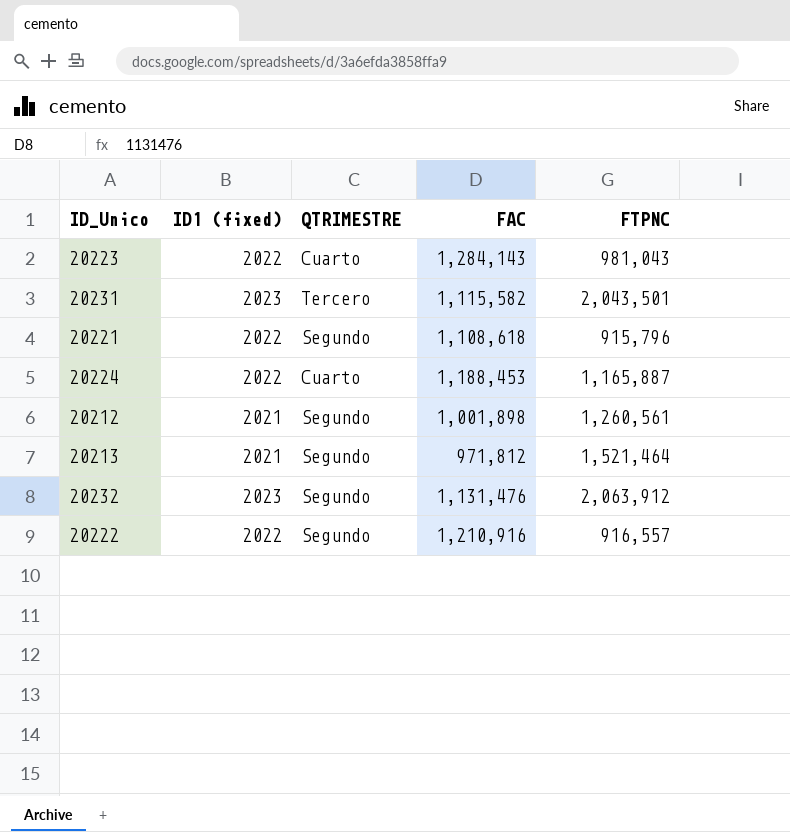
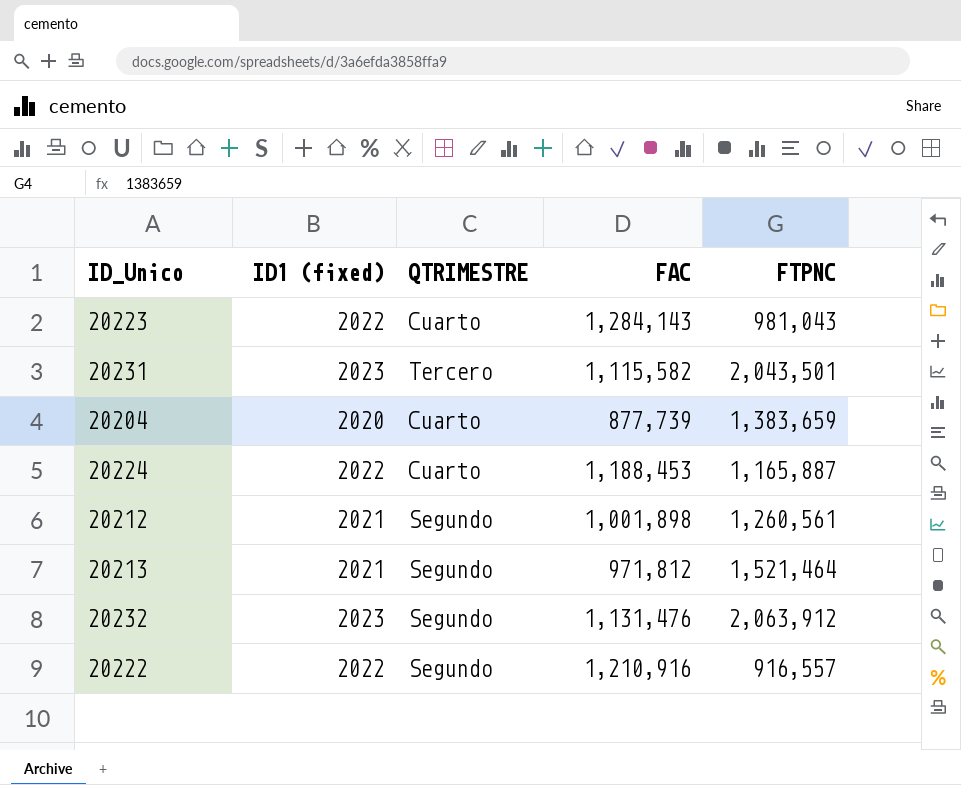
row 20221: 2022 | Segundo | 1,108,618 | 915,796 -> none
row 20204: none -> 2020 | Cuarto | 877,739 | 1,383,659

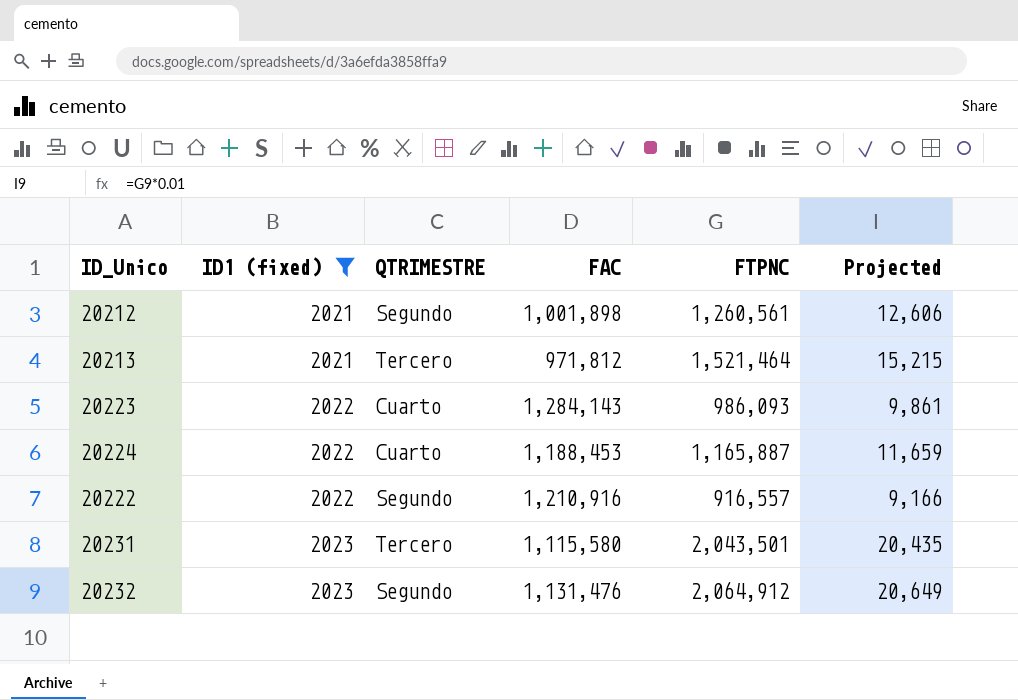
filter: none -> ID1 (fixed) != 2020
row order: none -> ID1 (fixed) ascending
column Projected | formula: none -> [FTPNC] * 0.01
20213 | QTRIMESTRE: Segundo -> Tercero
20223 | FTPNC: 981,043 -> 986,093
20231 | FAC: 1,115,582 -> 1,115,580
20232 | FTPNC: 2,063,912 -> 2,064,912

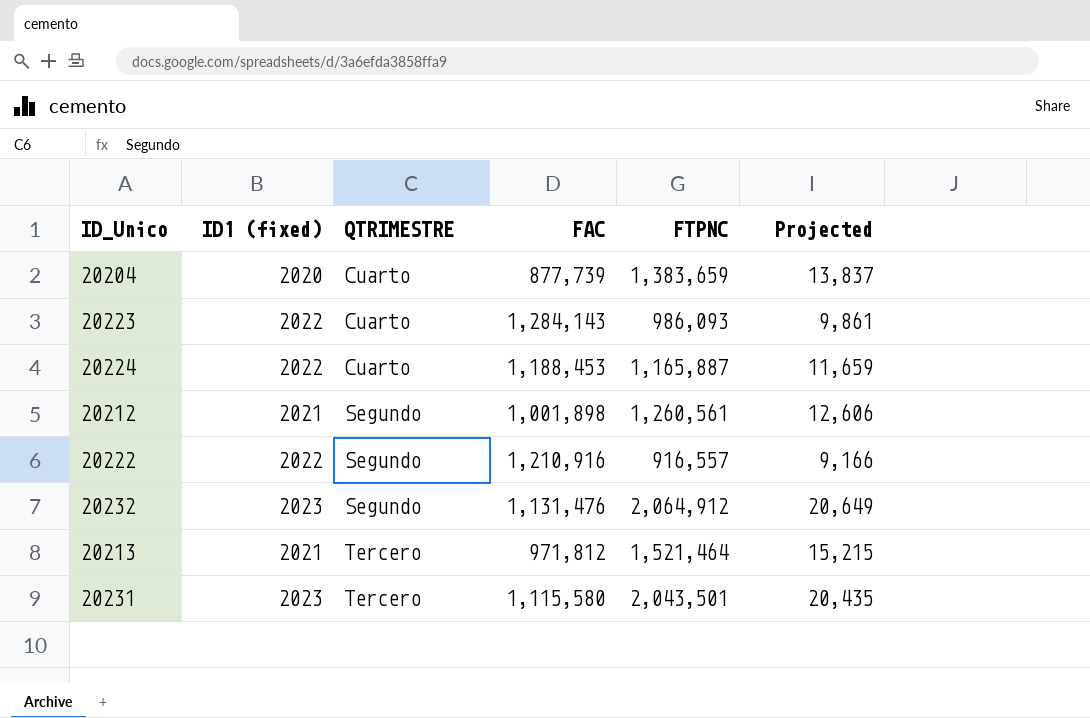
filter: ID1 (fixed) != 2020 -> none
row order: ID1 (fixed) ascending -> QTRIMESTRE ascending

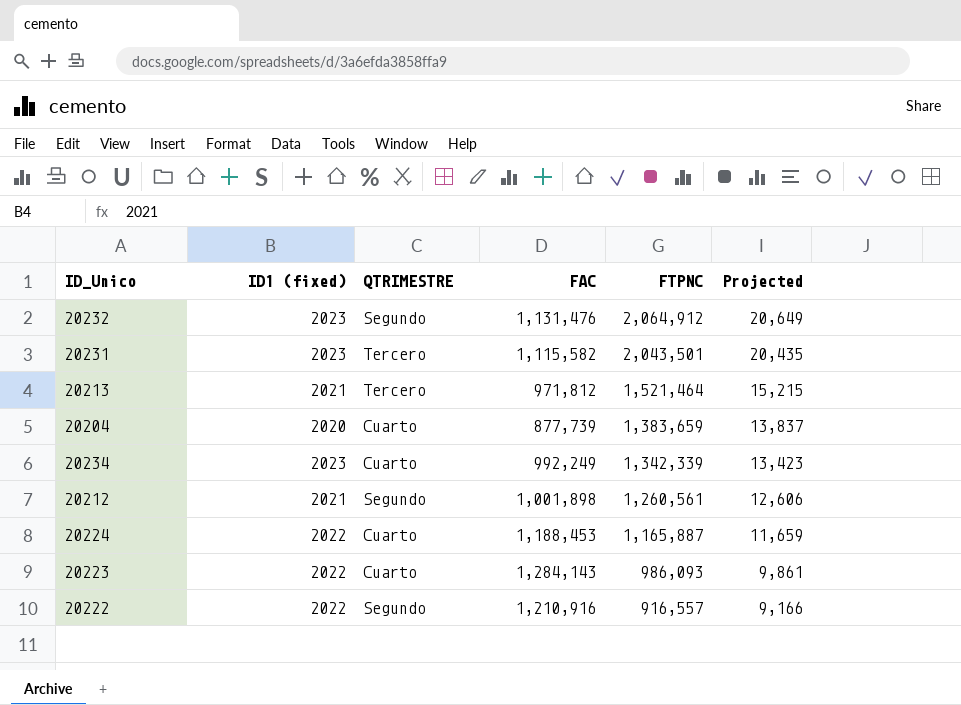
row order: QTRIMESTRE ascending -> FTPNC descending
20231 | FAC: 1,115,580 -> 1,115,582
row 20234: none -> 2023 | Cuarto | 992,249 | 1,342,339 | 13,423

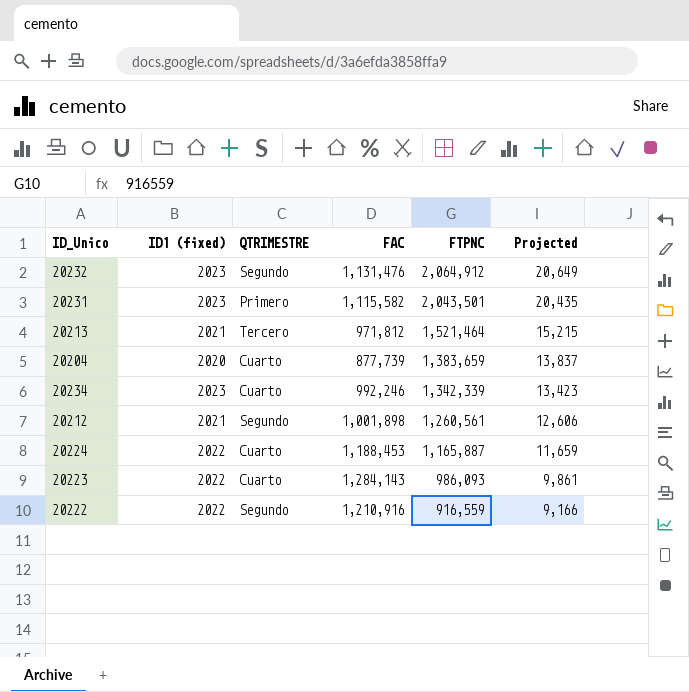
20231 | QTRIMESTRE: Tercero -> Primero
20234 | FAC: 992,249 -> 992,246
20222 | FTPNC: 916,557 -> 916,559

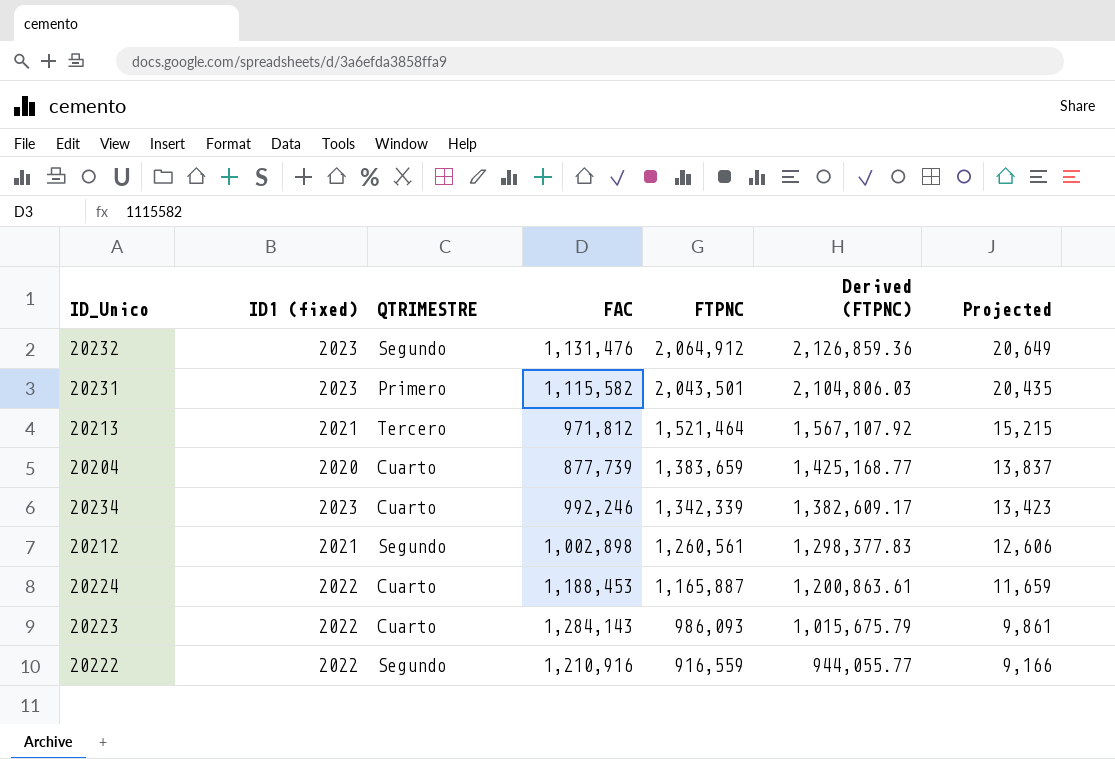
column Derived (FTPNC) | formula: none -> [FTPNC] * 1.03
20212 | FAC: 1,001,898 -> 1,002,898

